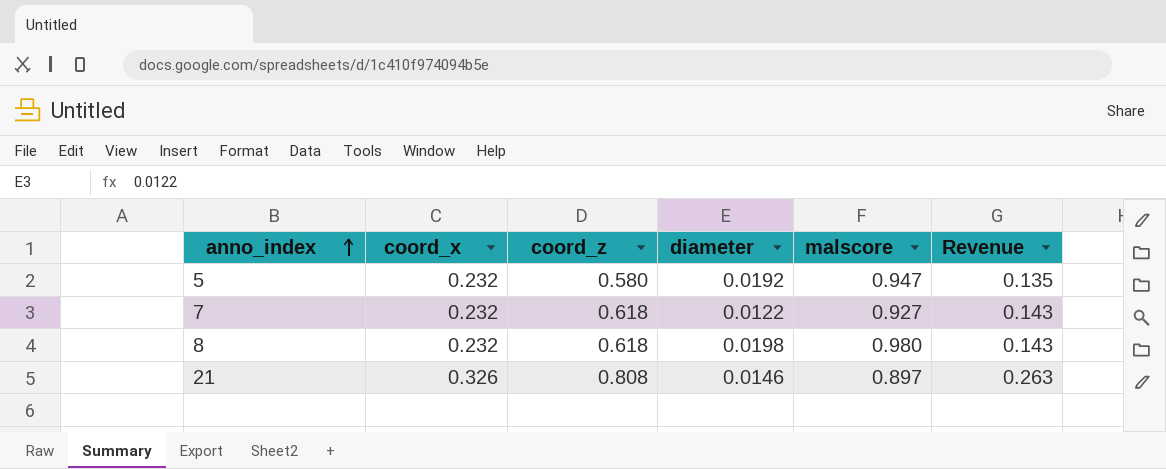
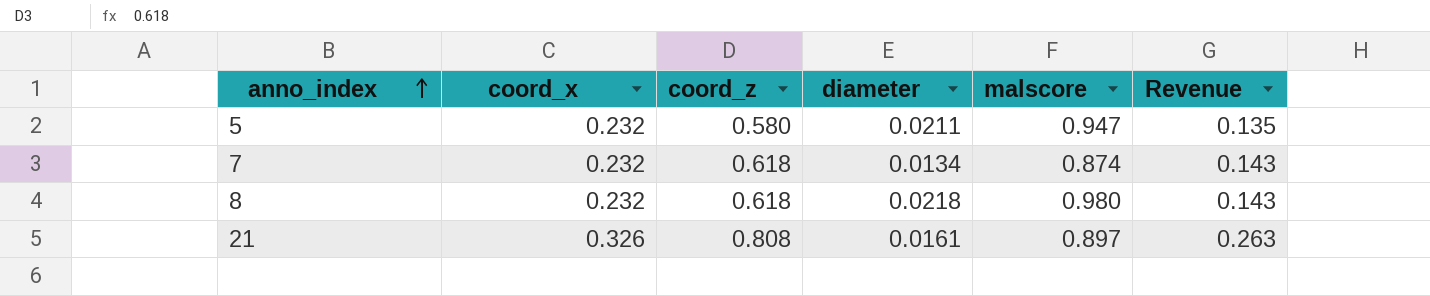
5 | diameter: 0.0192 -> 0.0211
7 | diameter: 0.0122 -> 0.0134
7 | malscore: 0.927 -> 0.874
8 | diameter: 0.0198 -> 0.0218
21 | diameter: 0.0146 -> 0.0161

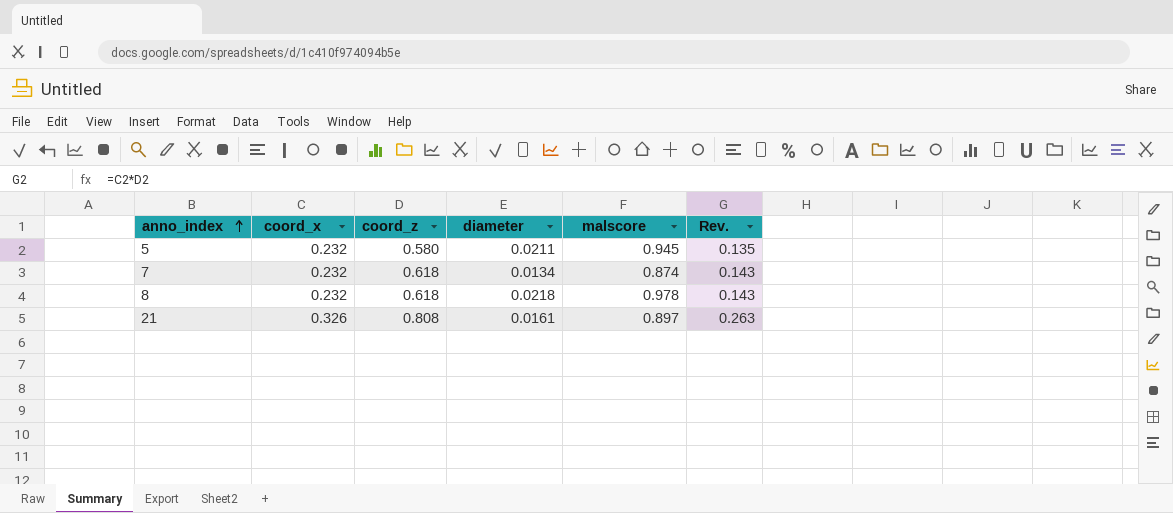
column name: Revenue -> Rev.
5 | malscore: 0.947 -> 0.945
8 | malscore: 0.980 -> 0.978

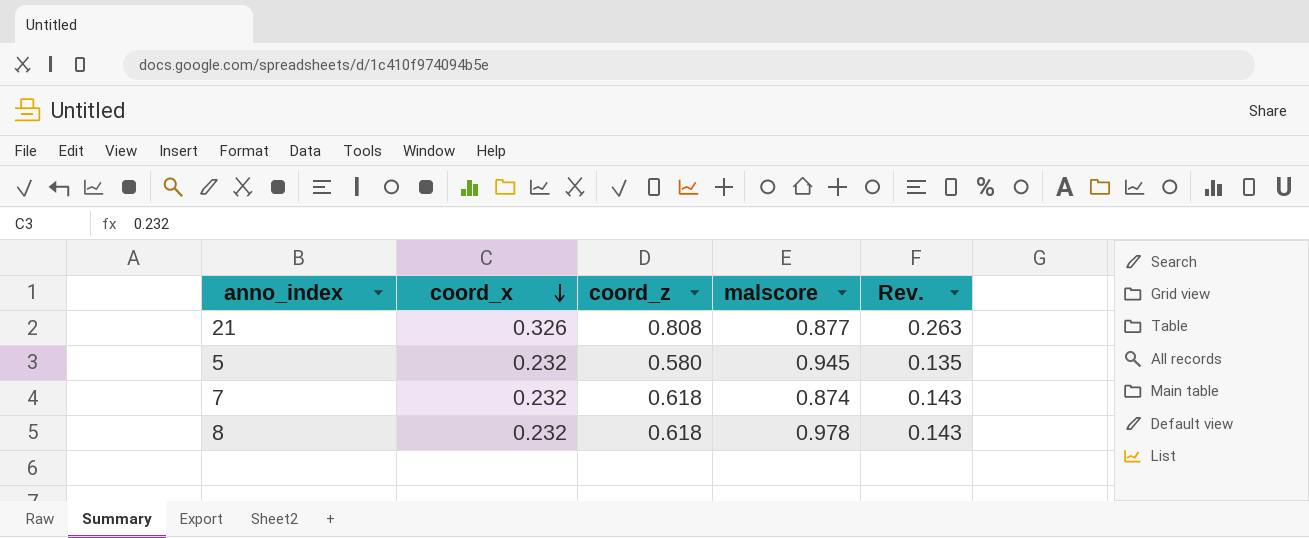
row order: anno_index ascending -> coord_x descending
column diameter | position: 4 -> none
21 | malscore: 0.897 -> 0.877

